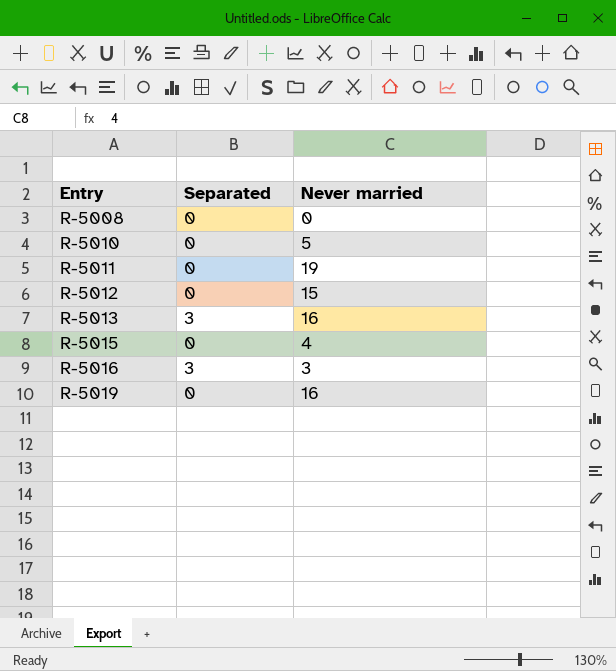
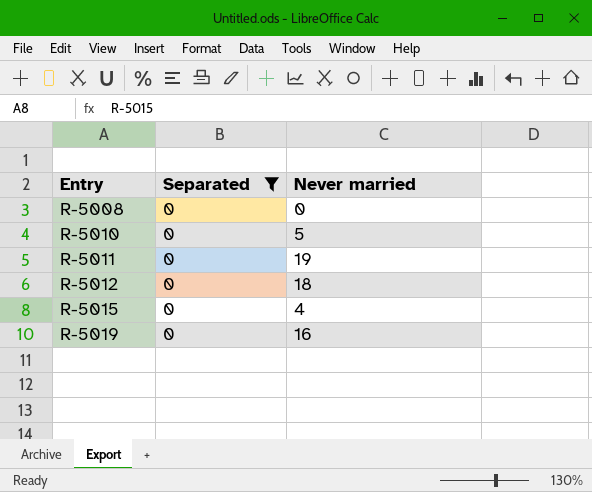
filter: none -> Separated = 0
R-5012 | Never married: 15 -> 18

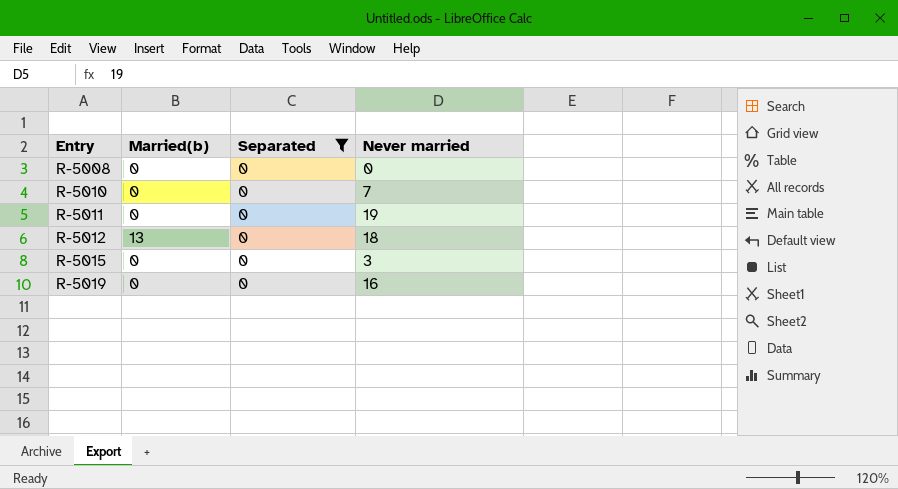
column Married(b) | position: none -> 2
R-5010 | Never married: 5 -> 7
R-5015 | Never married: 4 -> 3

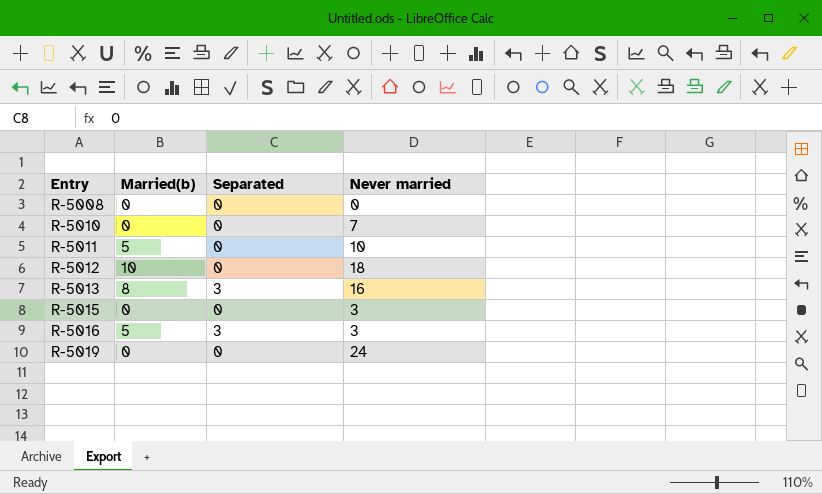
filter: Separated = 0 -> none
R-5011 | Married(b): 0 -> 5
R-5011 | Never married: 19 -> 10
R-5012 | Married(b): 13 -> 10
R-5019 | Never married: 16 -> 24

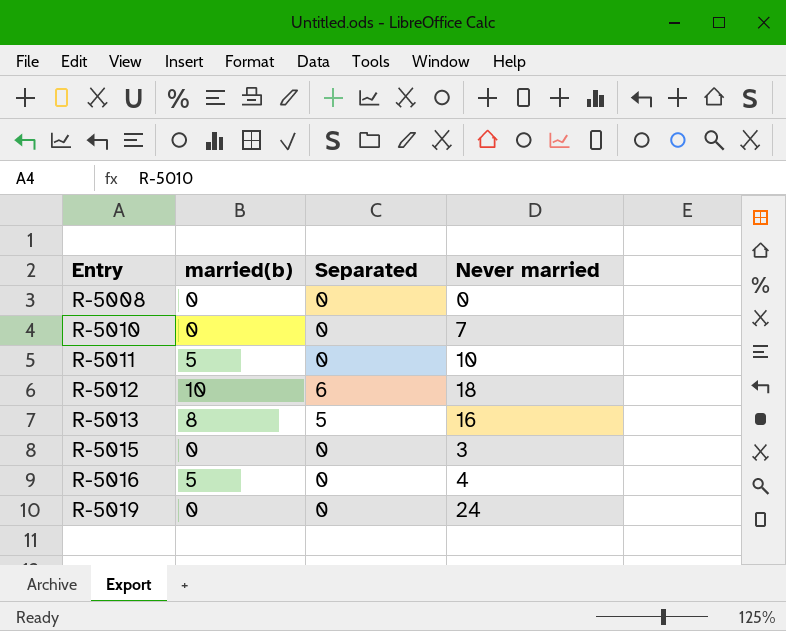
column name: Married(b) -> married(b)
R-5012 | Separated: 0 -> 6
R-5013 | Separated: 3 -> 5
R-5016 | Separated: 3 -> 0
R-5016 | Never married: 3 -> 4

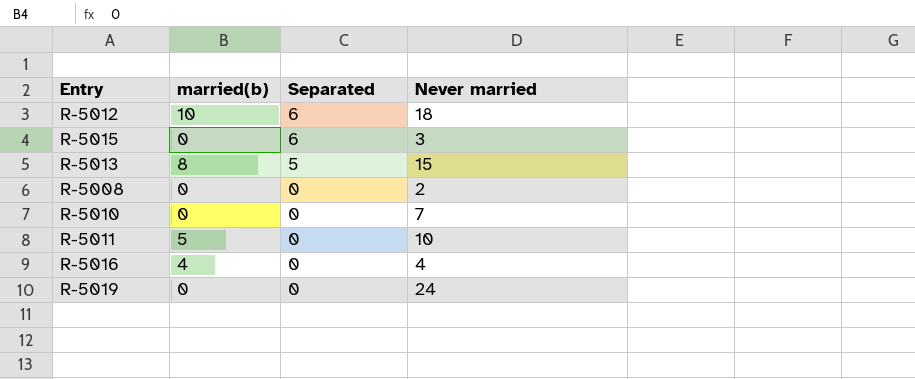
row order: Entry ascending -> Separated descending
R-5015 | Separated: 0 -> 6
R-5013 | Never married: 16 -> 15
R-5008 | Never married: 0 -> 2
R-5016 | married(b): 5 -> 4

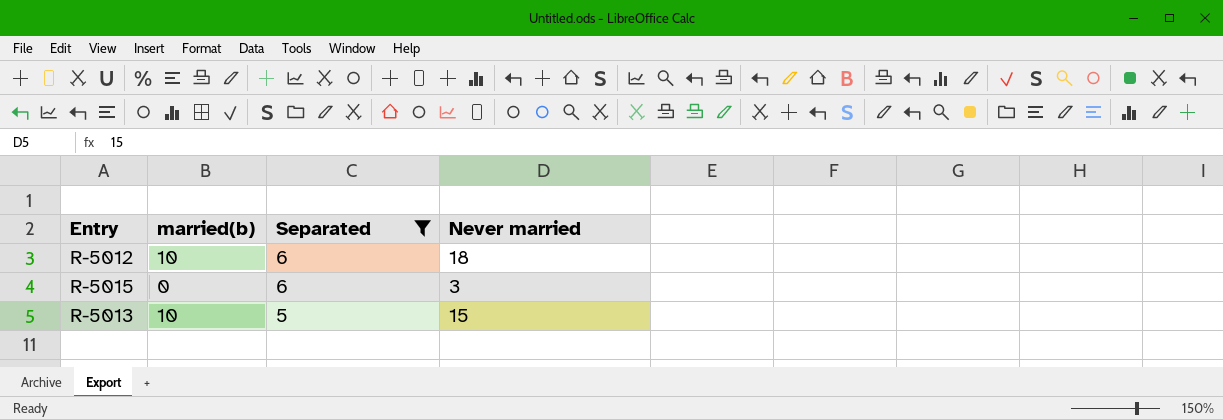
filter: none -> Separated != 0
R-5013 | married(b): 8 -> 10

